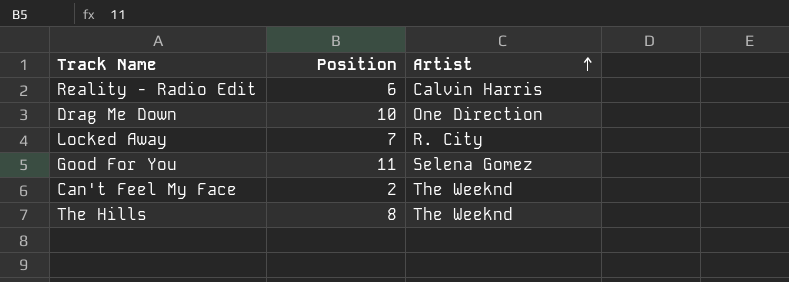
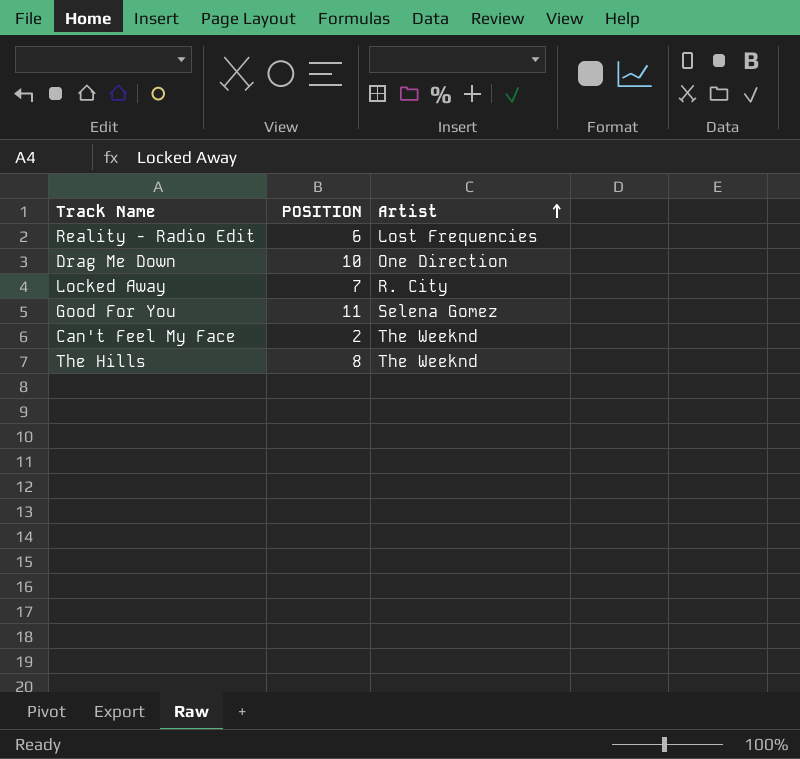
column name: Position -> POSITION
Reality - Radio Edit | Artist: Calvin Harris -> Lost Frequencies

